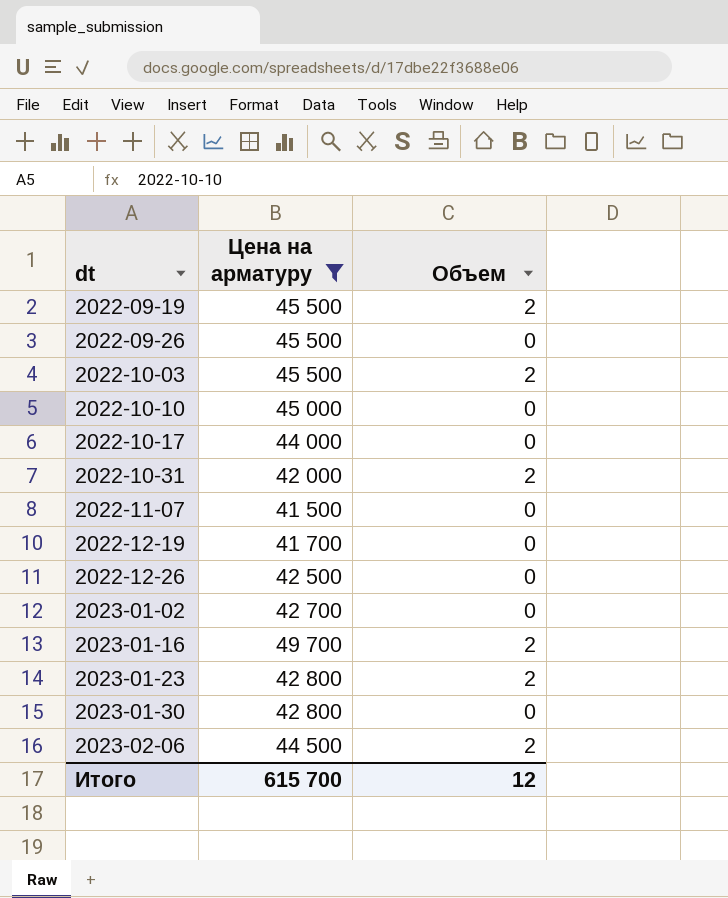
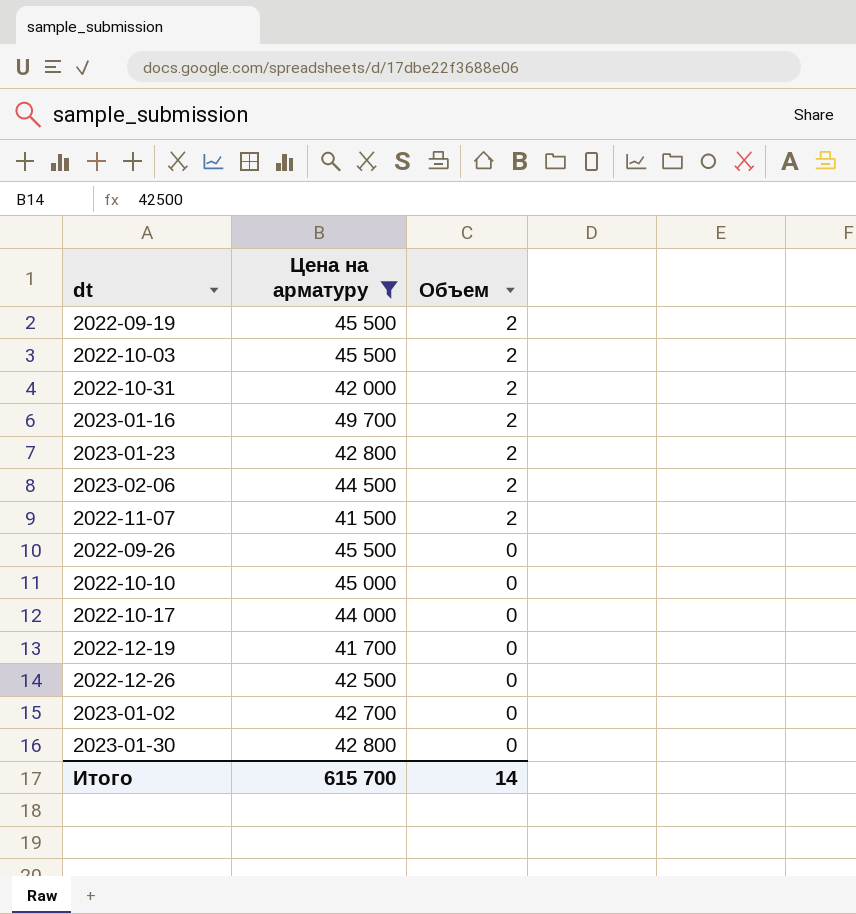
row order: dt ascending -> Объем descending
2022-11-07 | Объем: 0 -> 2
Итого | Объем: 12 -> 14

